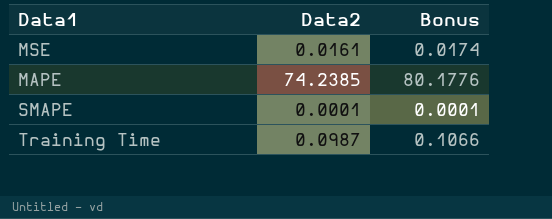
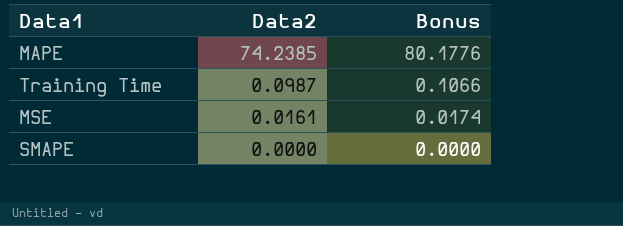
row order: none -> Data2 descending
SMAPE | Data2: 0.0001 -> 0.0000
SMAPE | Bonus: 0.0001 -> 0.0000

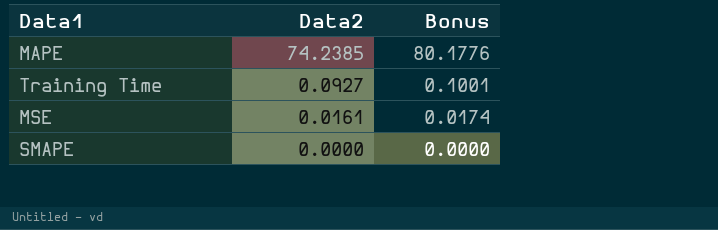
Training Time | Data2: 0.0987 -> 0.0927
Training Time | Bonus: 0.1066 -> 0.1001

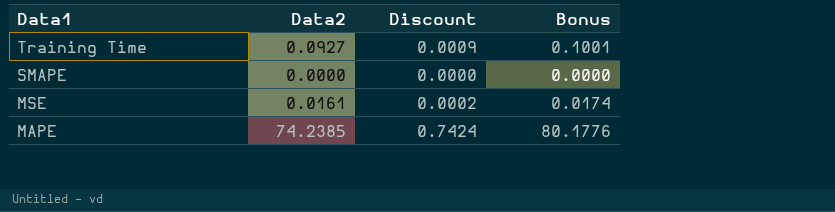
row order: Data2 descending -> Data1 descending
column Discount | formula: none -> [Data2] * 0.01

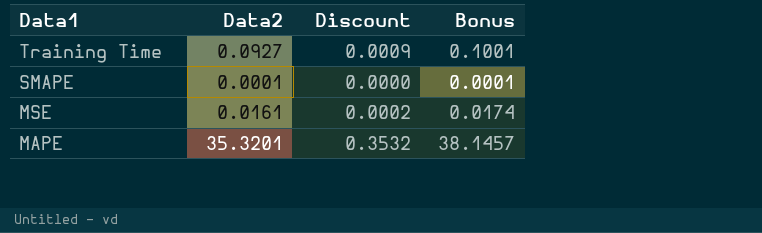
SMAPE | Data2: 0.0000 -> 0.0001
SMAPE | Bonus: 0.0000 -> 0.0001
MAPE | Data2: 74.2385 -> 35.3201
MAPE | Discount: 0.7424 -> 0.3532
MAPE | Bonus: 80.1776 -> 38.1457

